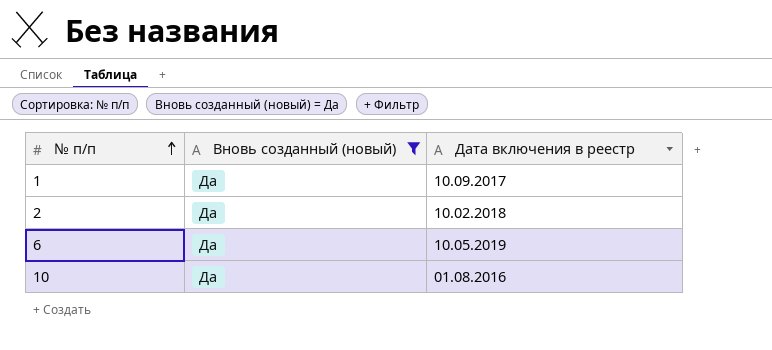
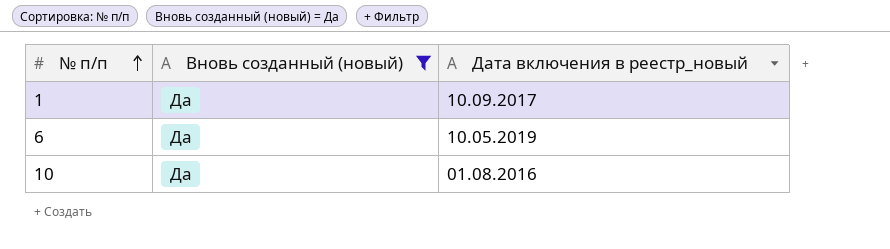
column name: Дата включения в реестр -> Дата включения в реестр_новый
row 2: Да | 10.02.2018 -> none

